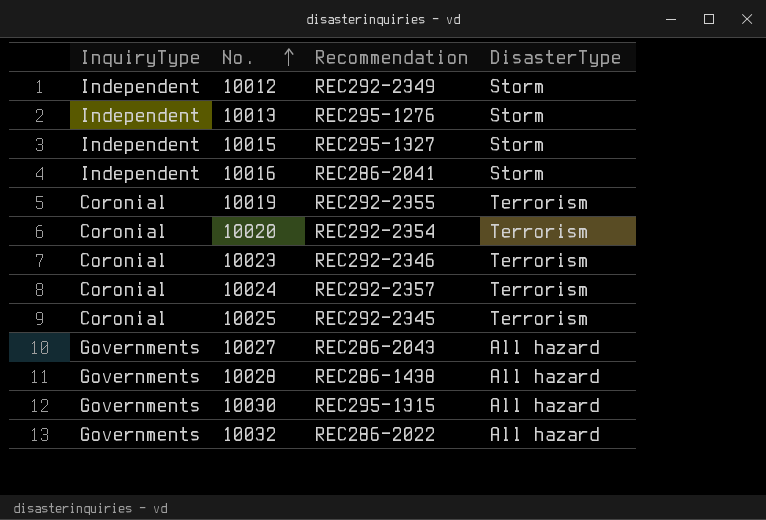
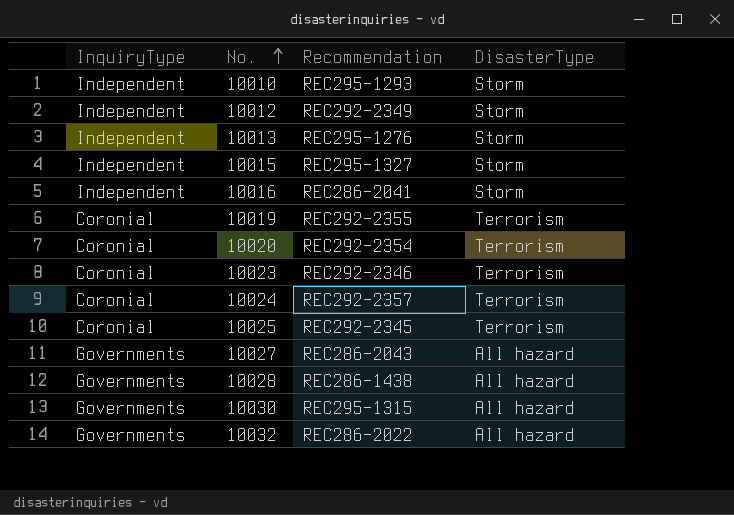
row 10010: none -> Independent | REC295-1293 | Storm

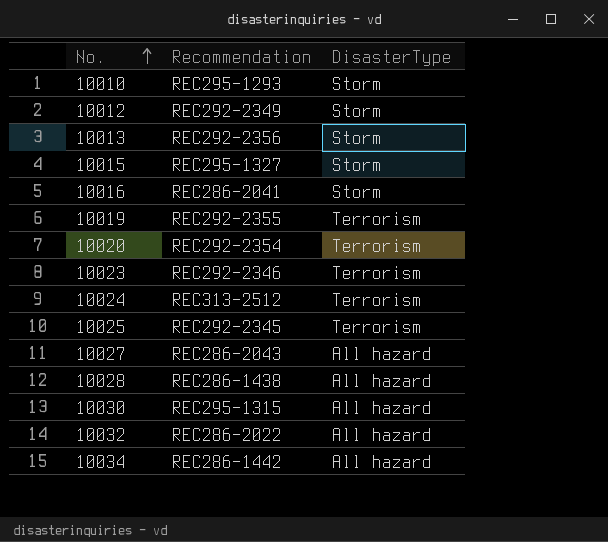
column InquiryType | position: 1 -> none
10013 | Recommendation: REC295-1276 -> REC292-2356
10024 | Recommendation: REC292-2357 -> REC313-2512
row 10034: none -> REC286-1442 | All hazard

